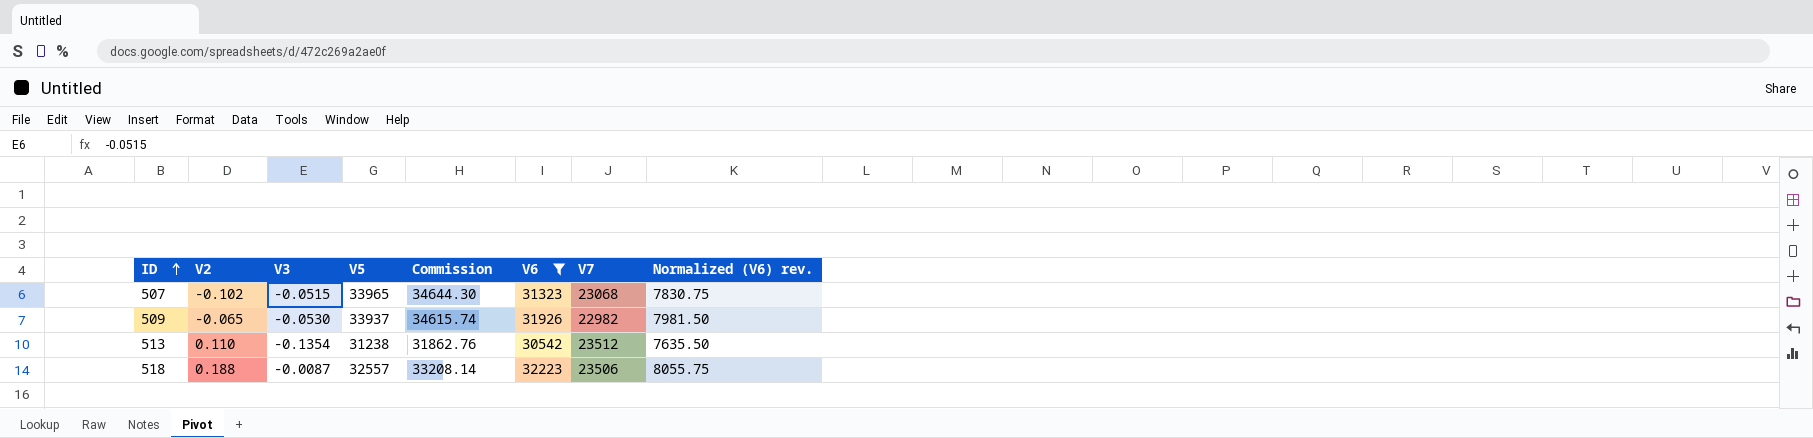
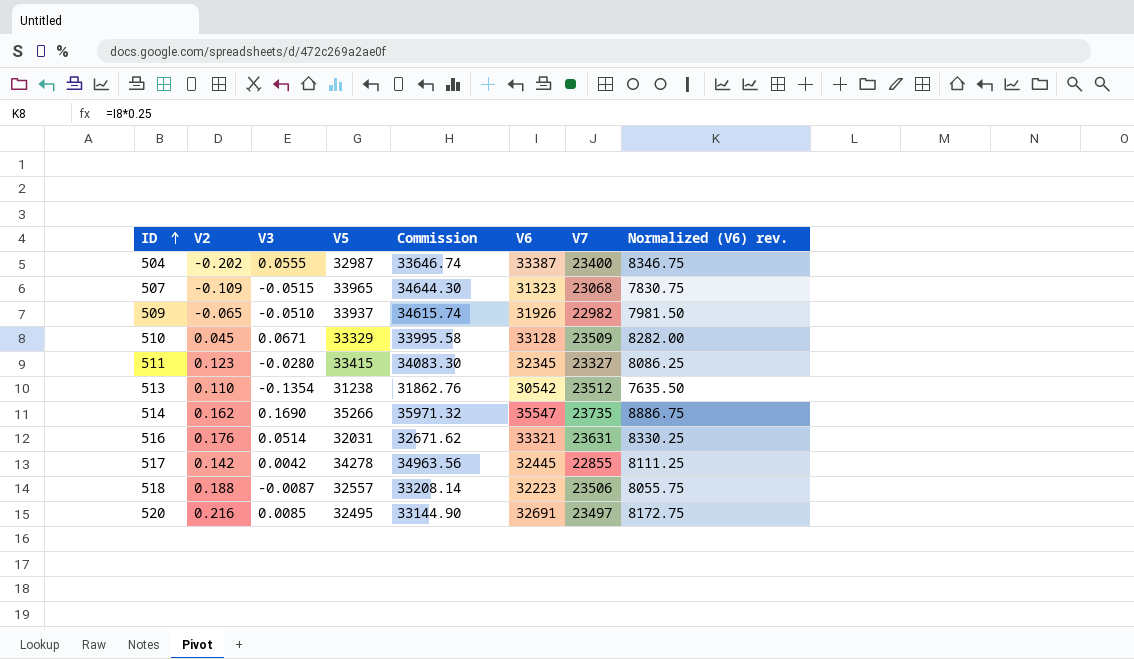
filter: V6 <= 32223 -> none
507 | V2: -0.102 -> -0.109
509 | V3: -0.0530 -> -0.0510

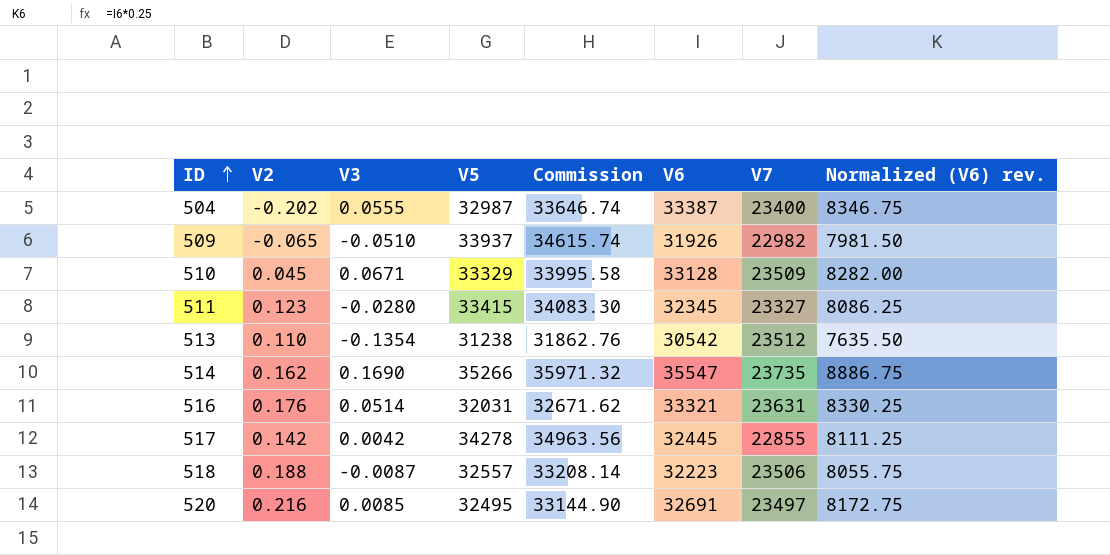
row 507: -0.109 | -0.0515 | 33965 | 34644.30 | 31323 | 23068 | 7830.75 -> none

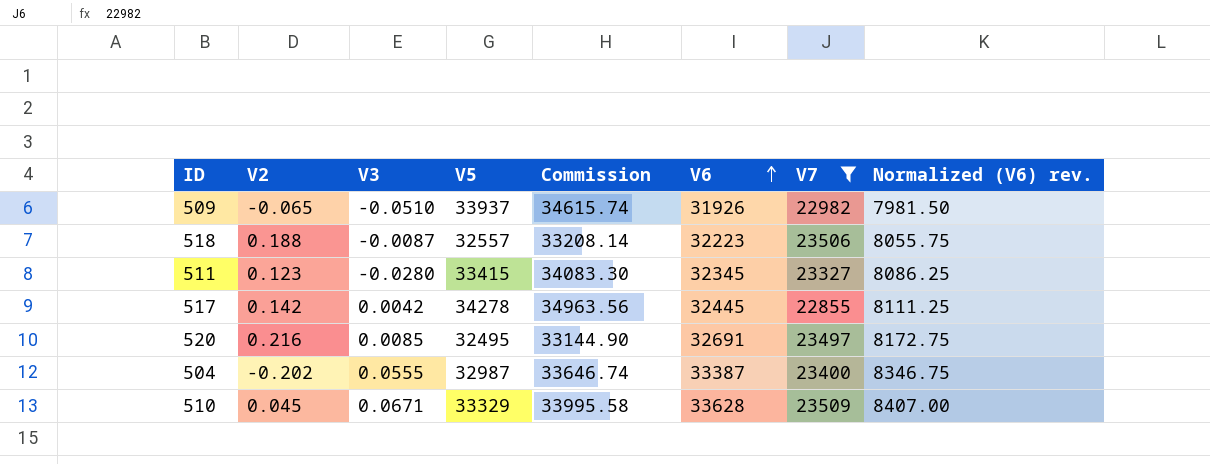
filter: none -> V7 <= 23509
row order: ID ascending -> V6 ascending
510 | V6: 33128 -> 33628
510 | Normalized (V6) rev.: 8282.00 -> 8407.00

